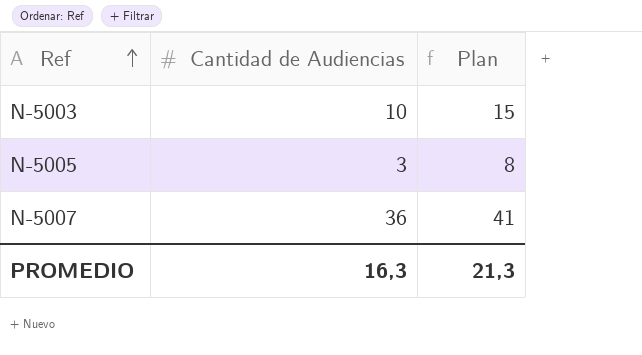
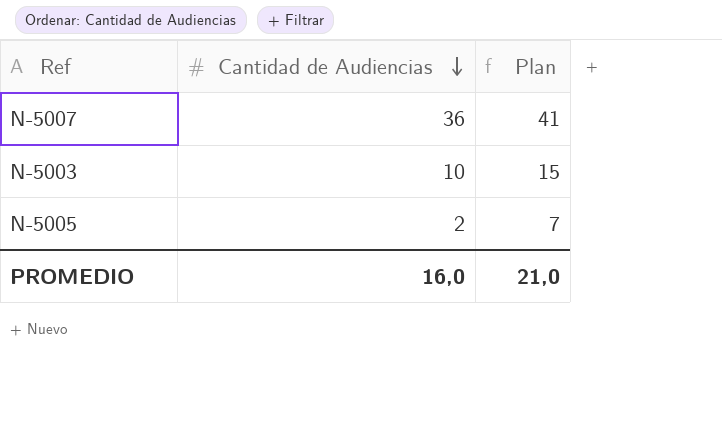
row order: Ref ascending -> Cantidad de Audiencias descending
N-5005 | Cantidad de Audiencias: 3 -> 2
N-5005 | Plan: 8 -> 7
PROMEDIO | Cantidad de Audiencias: 16,3 -> 16,0
PROMEDIO | Plan: 21,3 -> 21,0

